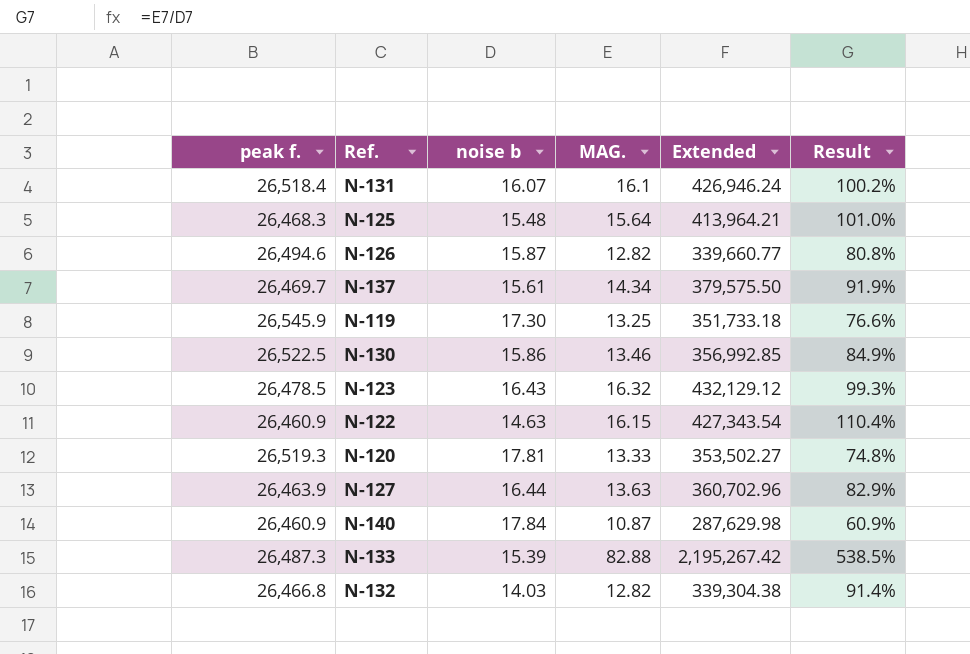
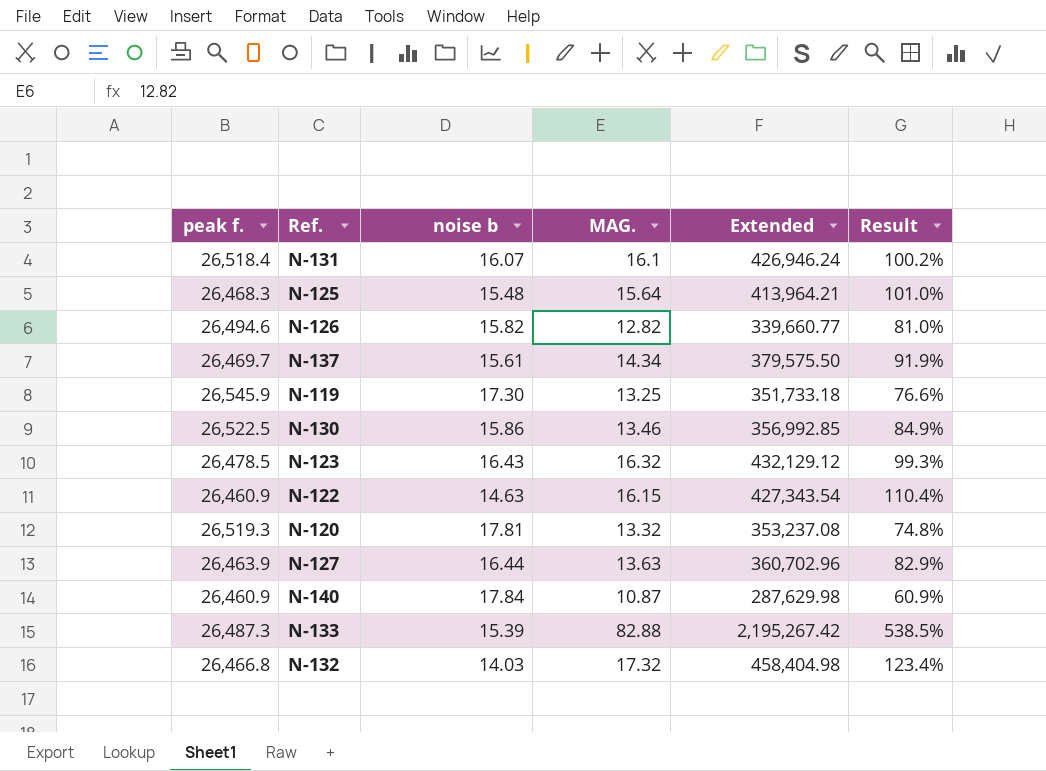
N-126 | noise b: 15.87 -> 15.82
N-126 | Result: 80.8% -> 81.0%
N-120 | MAG.: 13.33 -> 13.32
N-120 | Extended: 353,502.27 -> 353,237.08
N-132 | MAG.: 12.82 -> 17.32
N-132 | Extended: 339,304.38 -> 458,404.98
N-132 | Result: 91.4% -> 123.4%

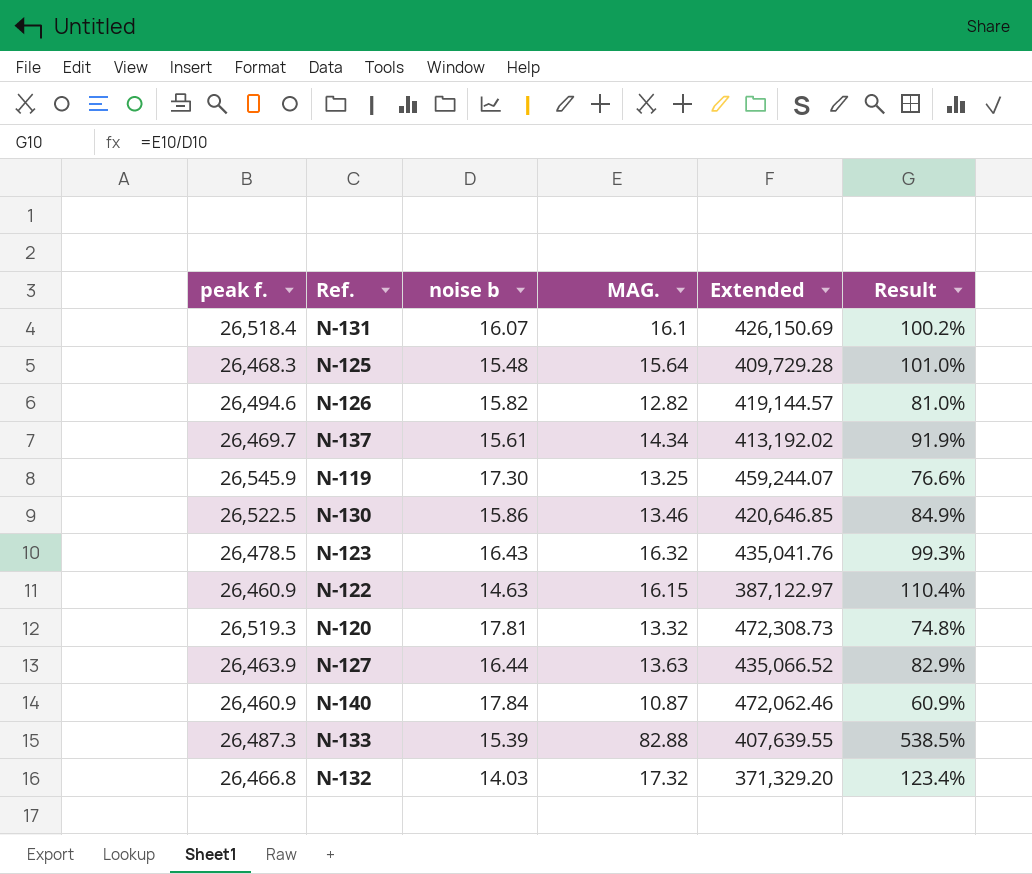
column Extended | formula: [peak f.] * [MAG.] -> [peak f.] * [noise b]

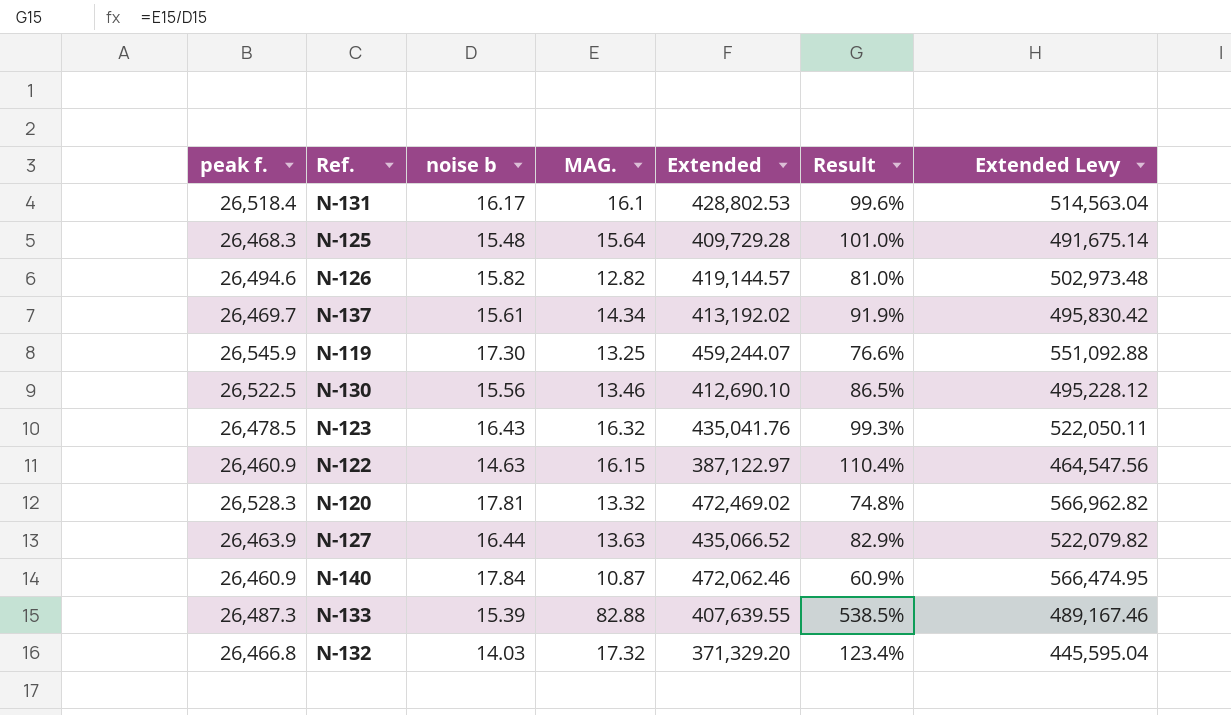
column Extended Levy | formula: none -> [Extended] * 1.2
N-131 | noise b: 16.07 -> 16.17
N-131 | Extended: 426,150.69 -> 428,802.53
N-131 | Result: 100.2% -> 99.6%
N-130 | noise b: 15.86 -> 15.56
N-130 | Extended: 420,646.85 -> 412,690.10
N-130 | Result: 84.9% -> 86.5%
N-120 | peak f.: 26,519.3 -> 26,528.3
N-120 | Extended: 472,308.73 -> 472,469.02

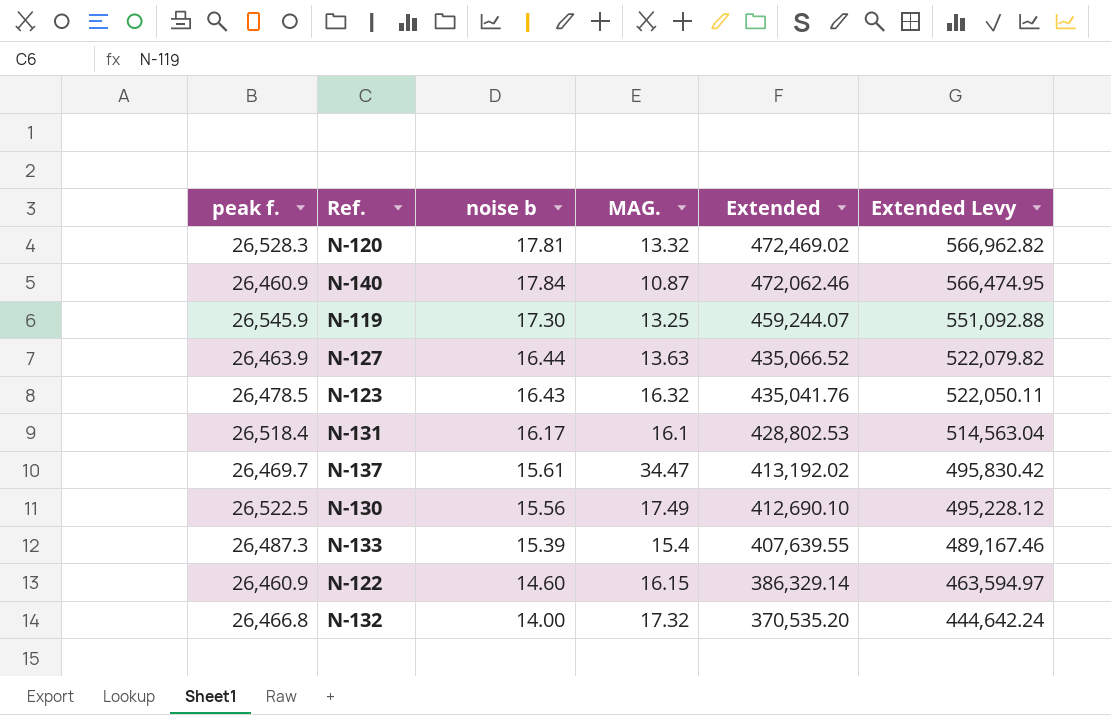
row order: none -> Extended descending
column Result | formula: [MAG.] / [noise b] -> none
row N-125: 26,468.3 | 15.48 | 15.64 | 409,729.28 | 101.0% | 491,675.14 -> none
row N-126: 26,494.6 | 15.82 | 12.82 | 419,144.57 | 81.0% | 502,973.48 -> none
N-137 | MAG.: 14.34 -> 34.47
N-130 | MAG.: 13.46 -> 17.49
N-133 | MAG.: 82.88 -> 15.4
N-122 | noise b: 14.63 -> 14.60
N-122 | Extended: 387,122.97 -> 386,329.14
N-122 | Extended Levy: 464,547.56 -> 463,594.97
N-132 | noise b: 14.03 -> 14.00
N-132 | Extended: 371,329.20 -> 370,535.20
N-132 | Extended Levy: 445,595.04 -> 444,642.24

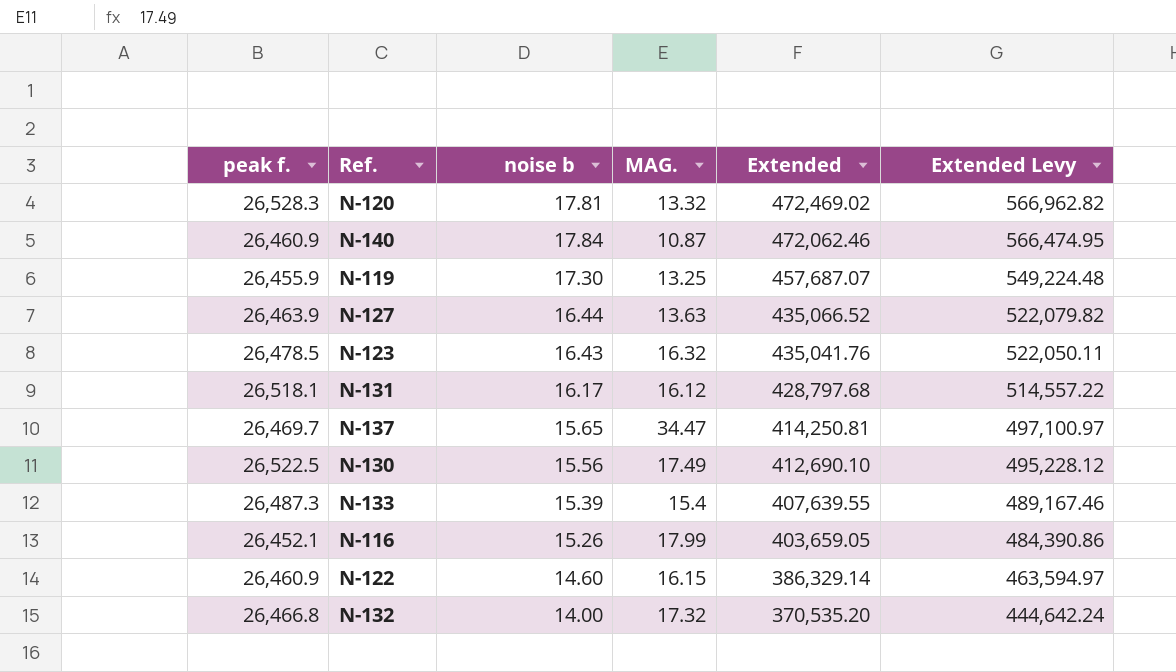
N-119 | peak f.: 26,545.9 -> 26,455.9
N-119 | Extended: 459,244.07 -> 457,687.07
N-119 | Extended Levy: 551,092.88 -> 549,224.48
N-131 | peak f.: 26,518.4 -> 26,518.1
N-131 | MAG.: 16.1 -> 16.12
N-131 | Extended: 428,802.53 -> 428,797.68
N-131 | Extended Levy: 514,563.04 -> 514,557.22
N-137 | noise b: 15.61 -> 15.65
N-137 | Extended: 413,192.02 -> 414,250.81
N-137 | Extended Levy: 495,830.42 -> 497,100.97
row N-116: none -> 26,452.1 | 15.26 | 17.99 | 403,659.05 | 484,390.86

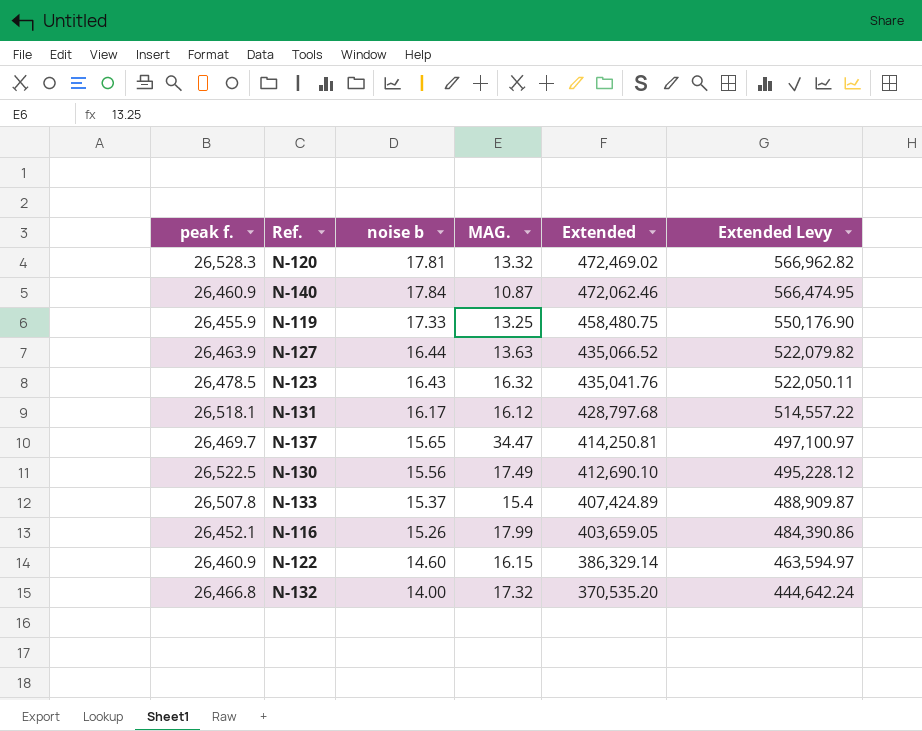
N-119 | noise b: 17.30 -> 17.33
N-119 | Extended: 457,687.07 -> 458,480.75
N-119 | Extended Levy: 549,224.48 -> 550,176.90
N-133 | peak f.: 26,487.3 -> 26,507.8
N-133 | noise b: 15.39 -> 15.37
N-133 | Extended: 407,639.55 -> 407,424.89
N-133 | Extended Levy: 489,167.46 -> 488,909.87

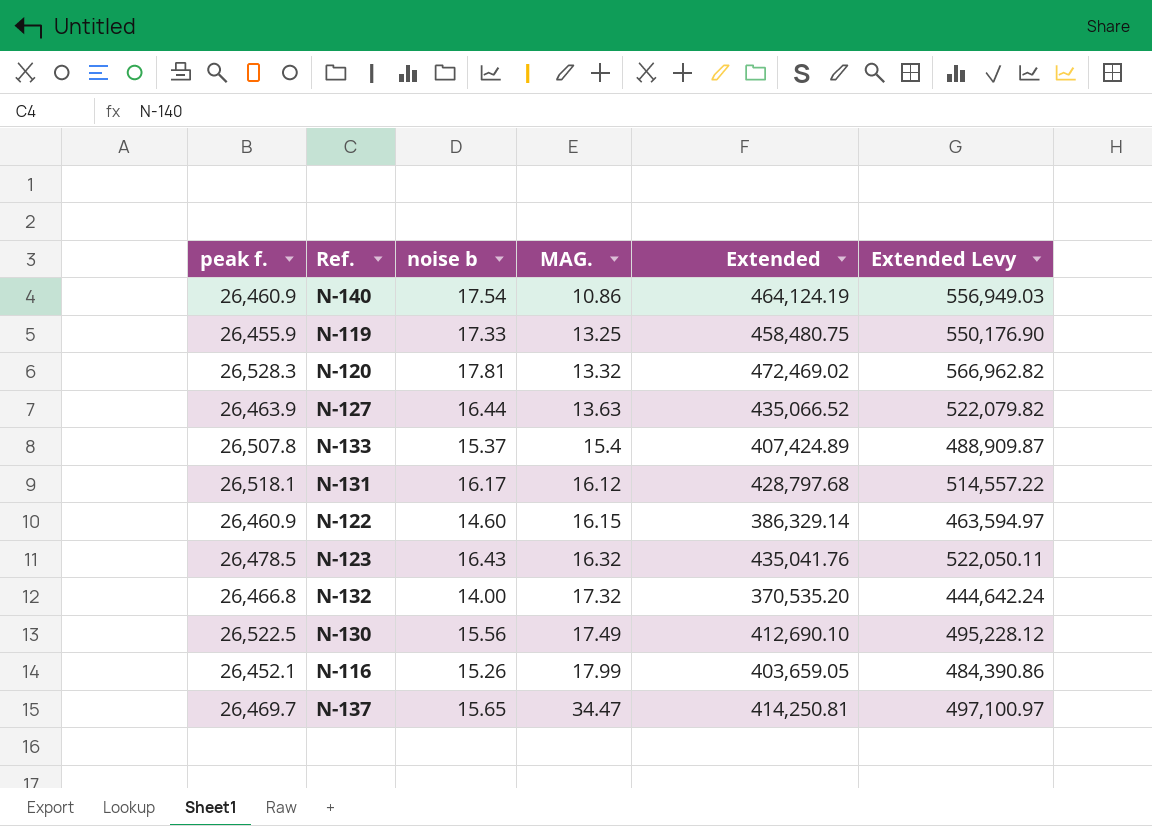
row order: Extended descending -> MAG. ascending
N-140 | noise b: 17.84 -> 17.54
N-140 | MAG.: 10.87 -> 10.86
N-140 | Extended: 472,062.46 -> 464,124.19
N-140 | Extended Levy: 566,474.95 -> 556,949.03

